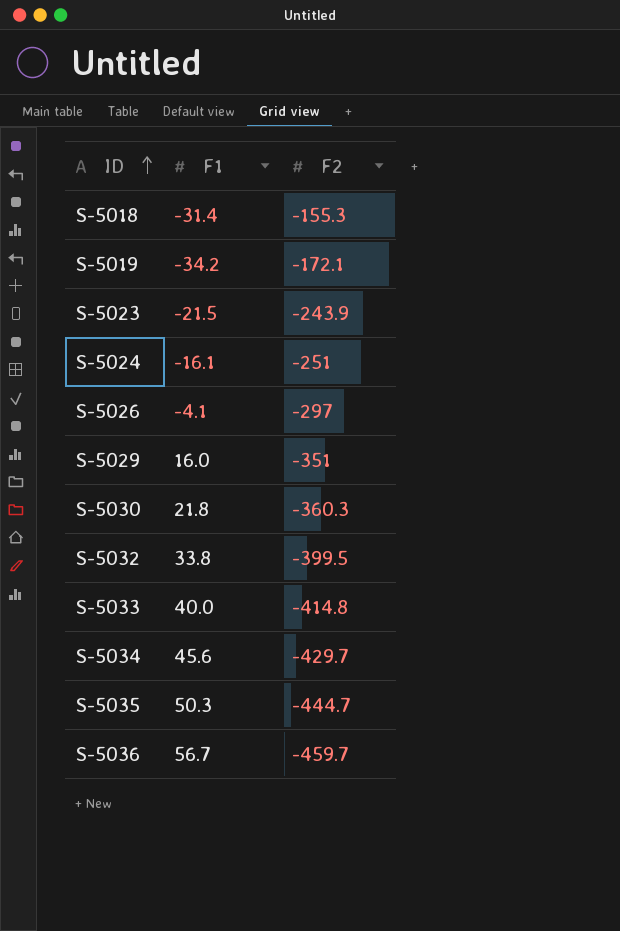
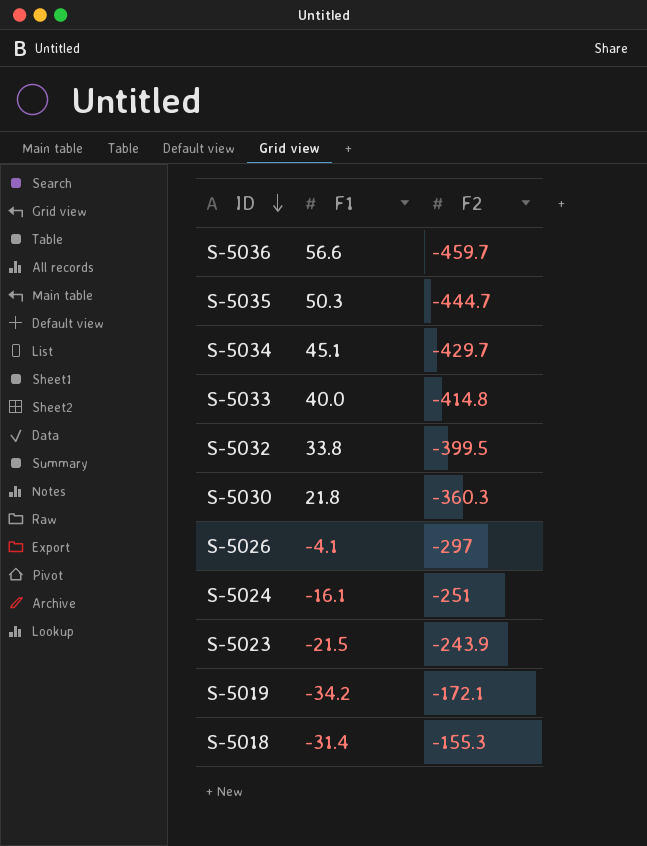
row order: ID ascending -> ID descending
row S-5029: 16.0 | -351 -> none
S-5036 | F1: 56.7 -> 56.6
S-5034 | F1: 45.6 -> 45.1

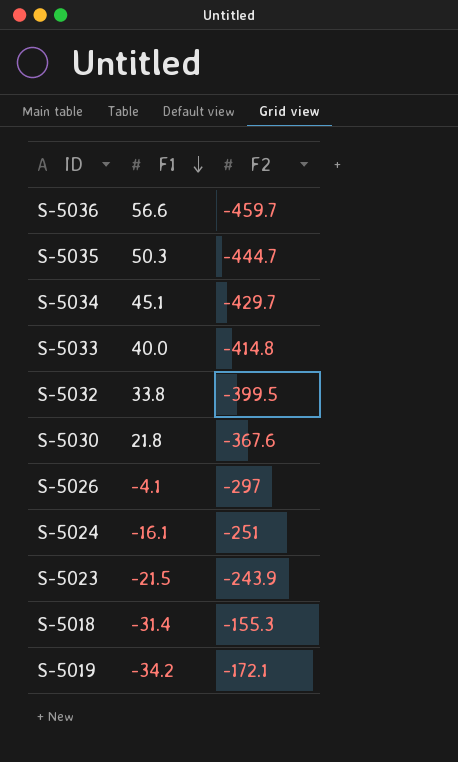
row order: ID descending -> F1 descending
S-5030 | F2: -360.3 -> -367.6

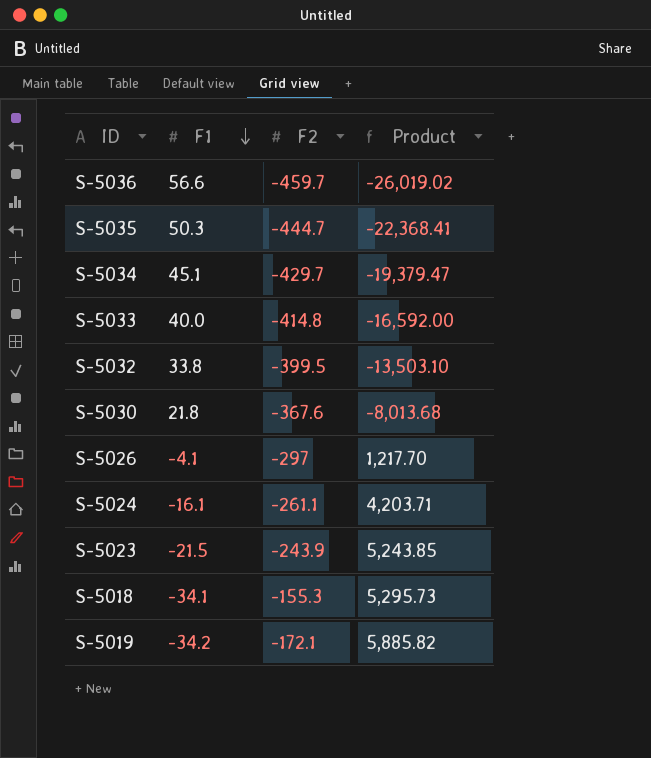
column Product | formula: none -> [F1] * [F2]
S-5024 | F2: -251 -> -261.1
S-5018 | F1: -31.4 -> -34.1

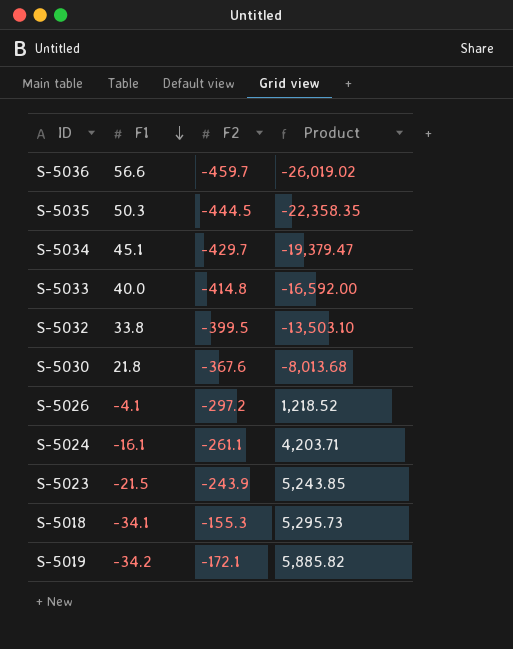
S-5035 | F2: -444.7 -> -444.5
S-5035 | Product: -22,368.41 -> -22,358.35
S-5026 | F2: -297 -> -297.2
S-5026 | Product: 1,217.70 -> 1,218.52

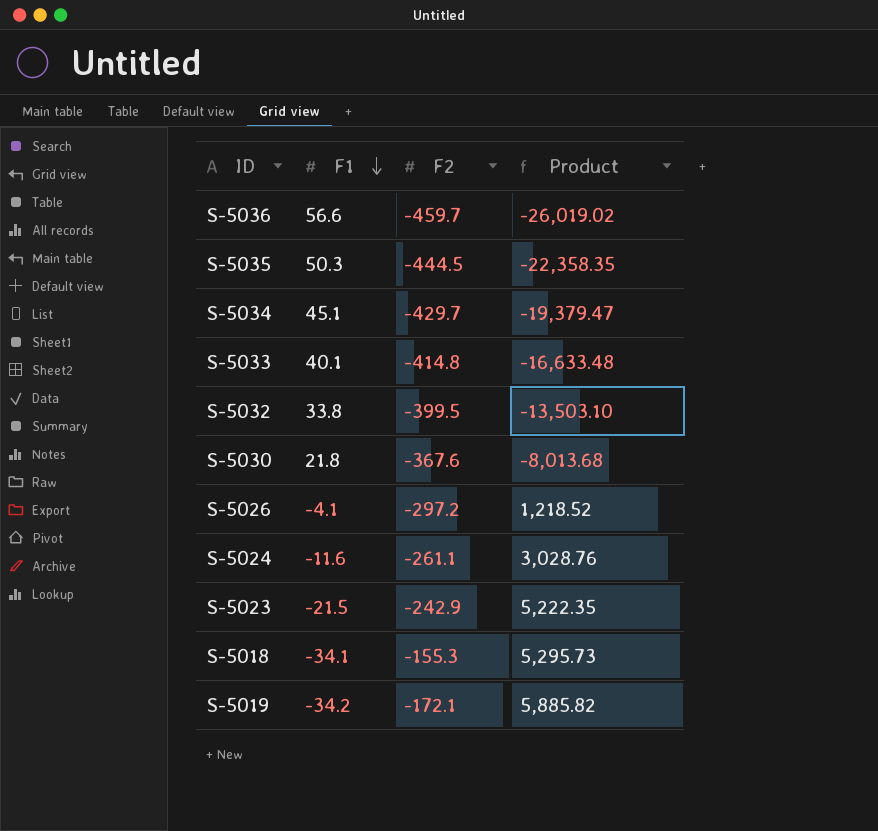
S-5033 | F1: 40.0 -> 40.1
S-5033 | Product: -16,592.00 -> -16,633.48
S-5024 | F1: -16.1 -> -11.6
S-5024 | Product: 4,203.71 -> 3,028.76
S-5023 | F2: -243.9 -> -242.9
S-5023 | Product: 5,243.85 -> 5,222.35

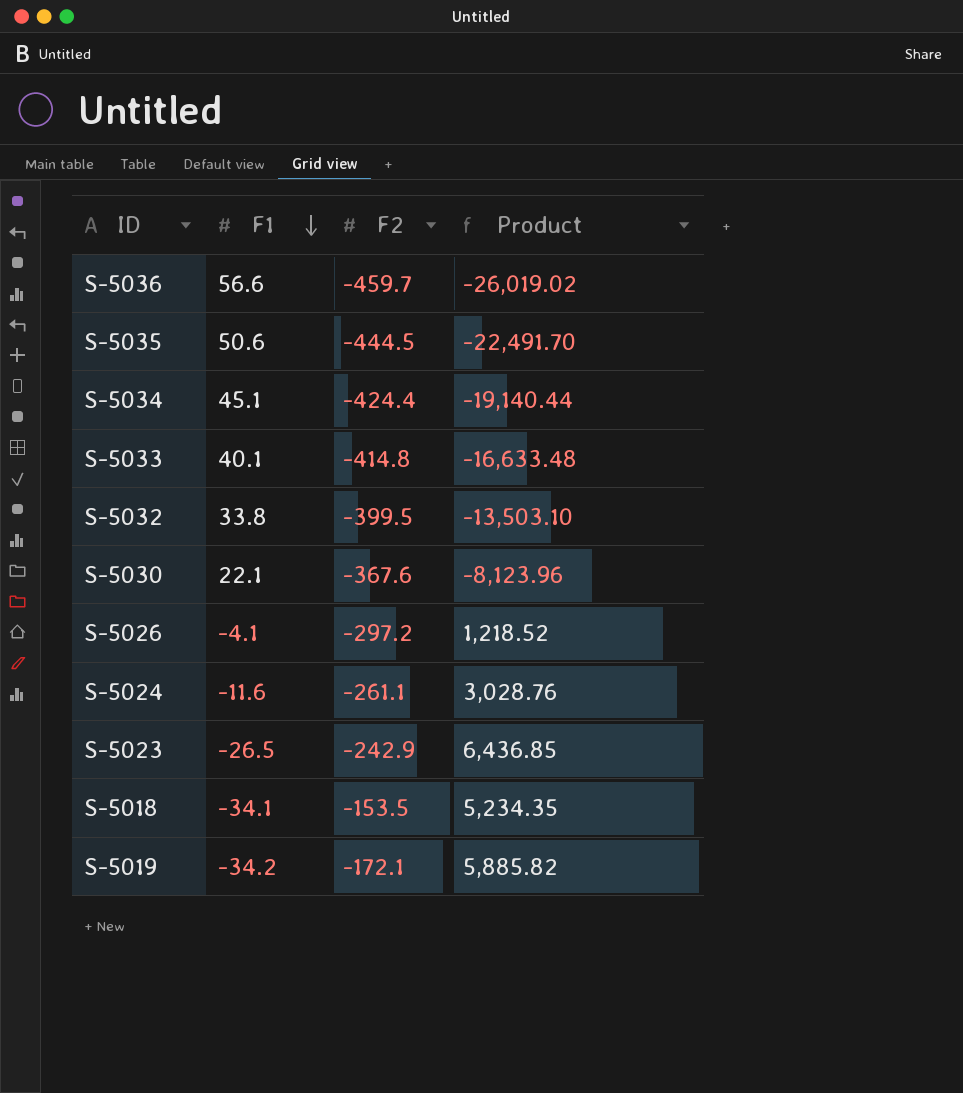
S-5035 | F1: 50.3 -> 50.6
S-5035 | Product: -22,358.35 -> -22,491.70
S-5034 | F2: -429.7 -> -424.4
S-5034 | Product: -19,379.47 -> -19,140.44
S-5030 | F1: 21.8 -> 22.1
S-5030 | Product: -8,013.68 -> -8,123.96
S-5023 | F1: -21.5 -> -26.5
S-5023 | Product: 5,222.35 -> 6,436.85
S-5018 | F2: -155.3 -> -153.5
S-5018 | Product: 5,295.73 -> 5,234.35

